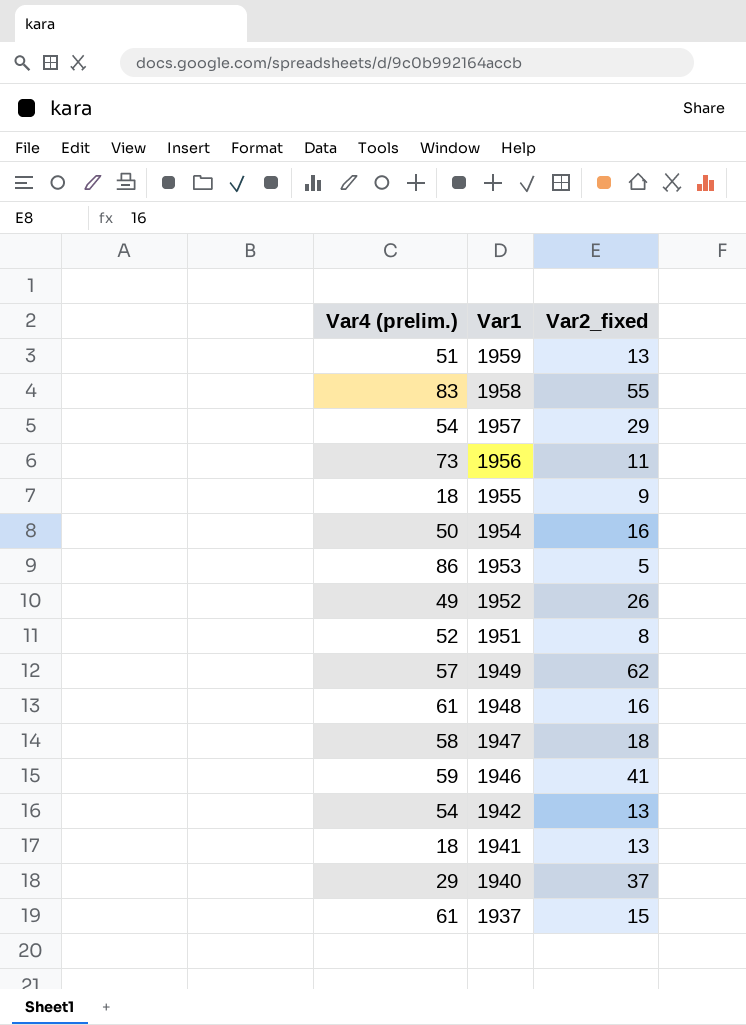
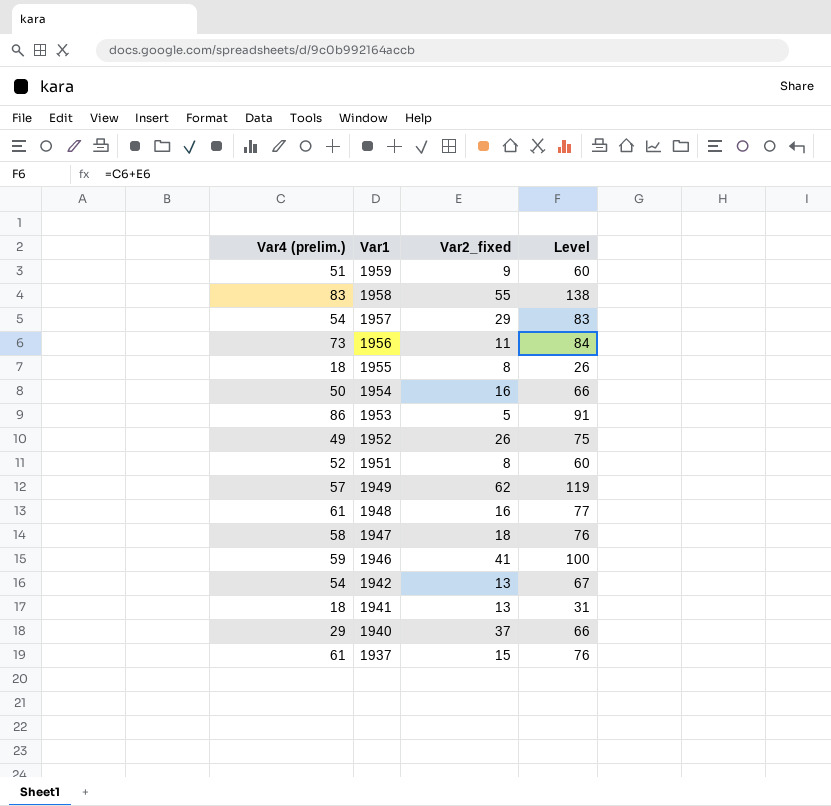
column Level | formula: none -> [Var4 (prelim.)] + [Var2_fixed]
1959 | Var2_fixed: 13 -> 9
1955 | Var2_fixed: 9 -> 8

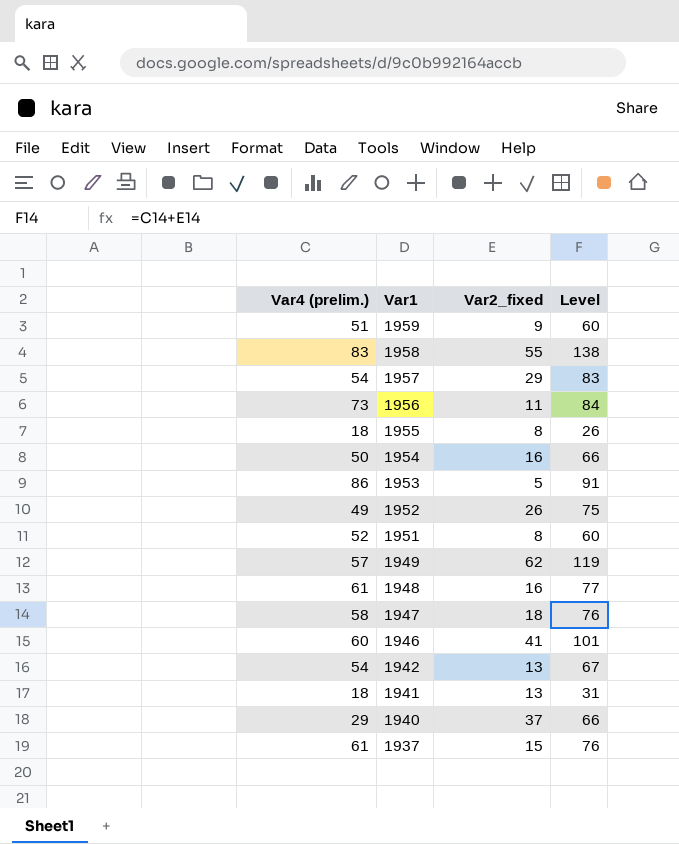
1946 | Var4 (prelim.): 59 -> 60
1946 | Level: 100 -> 101

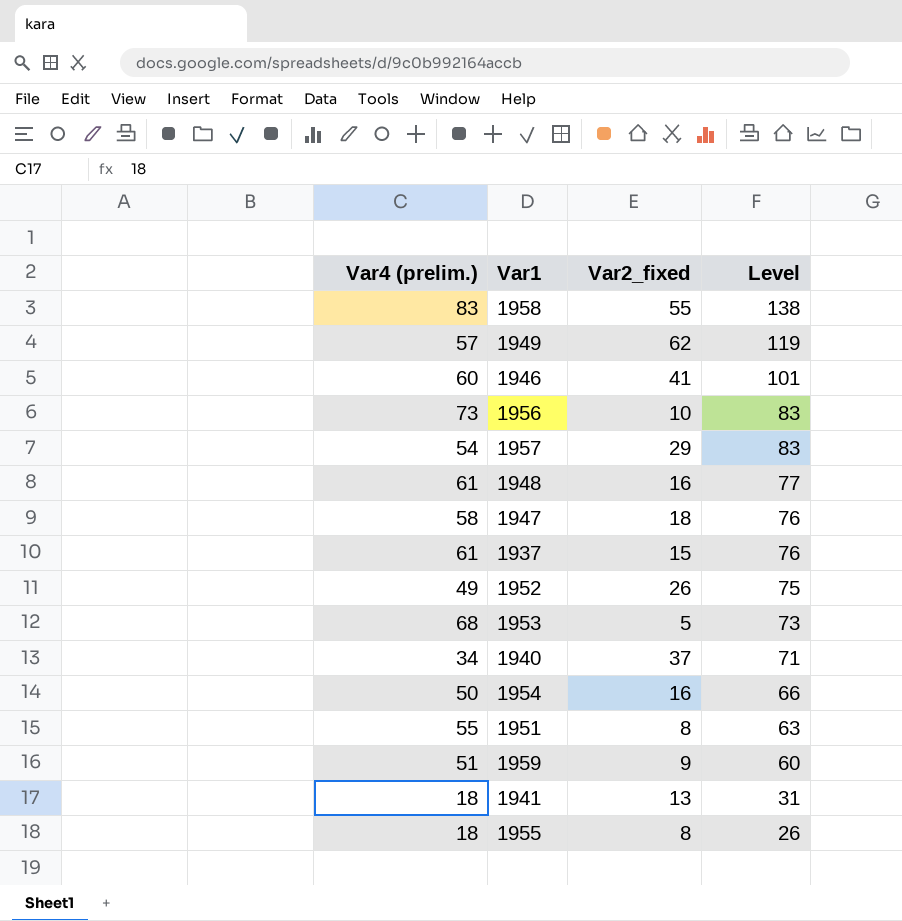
row order: Var1 descending -> Level descending
row 1942: 54 | 13 | 67 -> none
1956 | Var2_fixed: 11 -> 10
1956 | Level: 84 -> 83
1953 | Var4 (prelim.): 86 -> 68
1953 | Level: 91 -> 73
1940 | Var4 (prelim.): 29 -> 34
1940 | Level: 66 -> 71
1951 | Var4 (prelim.): 52 -> 55
1951 | Level: 60 -> 63

